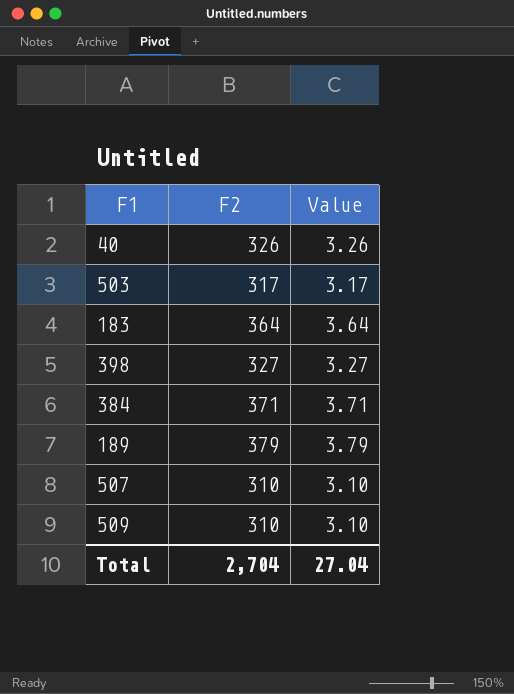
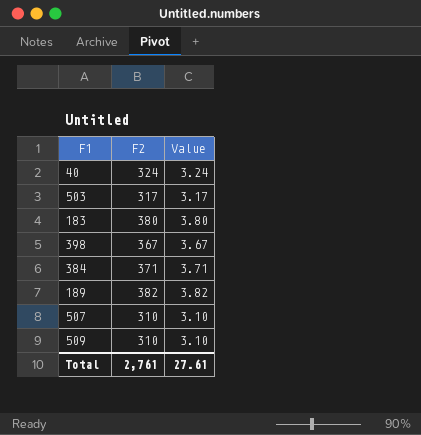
40 | F2: 326 -> 324
40 | Value: 3.26 -> 3.24
183 | F2: 364 -> 380
183 | Value: 3.64 -> 3.80
398 | F2: 327 -> 367
398 | Value: 3.27 -> 3.67
189 | F2: 379 -> 382
189 | Value: 3.79 -> 3.82
Total | F2: 2,704 -> 2,761
Total | Value: 27.04 -> 27.61

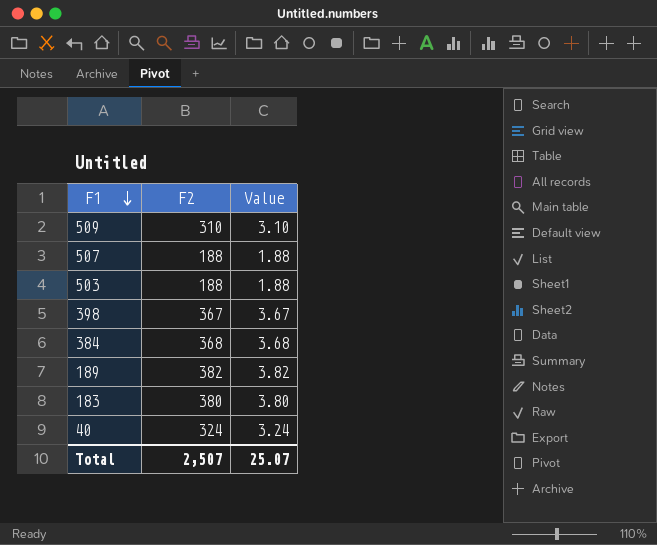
row order: none -> F1 descending
507 | F2: 310 -> 188
507 | Value: 3.10 -> 1.88
503 | F2: 317 -> 188
503 | Value: 3.17 -> 1.88
384 | F2: 371 -> 368
384 | Value: 3.71 -> 3.68
Total | F2: 2,761 -> 2,507
Total | Value: 27.61 -> 25.07

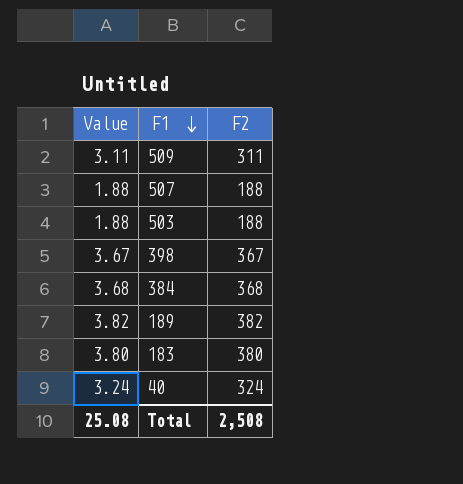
column Value | position: 3 -> 1
509 | Value: 3.10 -> 3.11
509 | F2: 310 -> 311
Total | Value: 25.07 -> 25.08
Total | F2: 2,507 -> 2,508

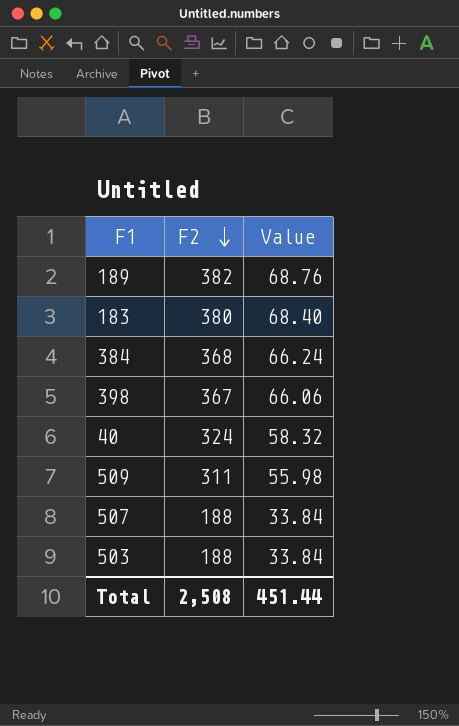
row order: F1 descending -> F2 descending
column Value | formula: [F2] * 0.01 -> [F2] * 0.18
column Value | position: 1 -> 3
Total | Value: 25.08 -> 451.44

